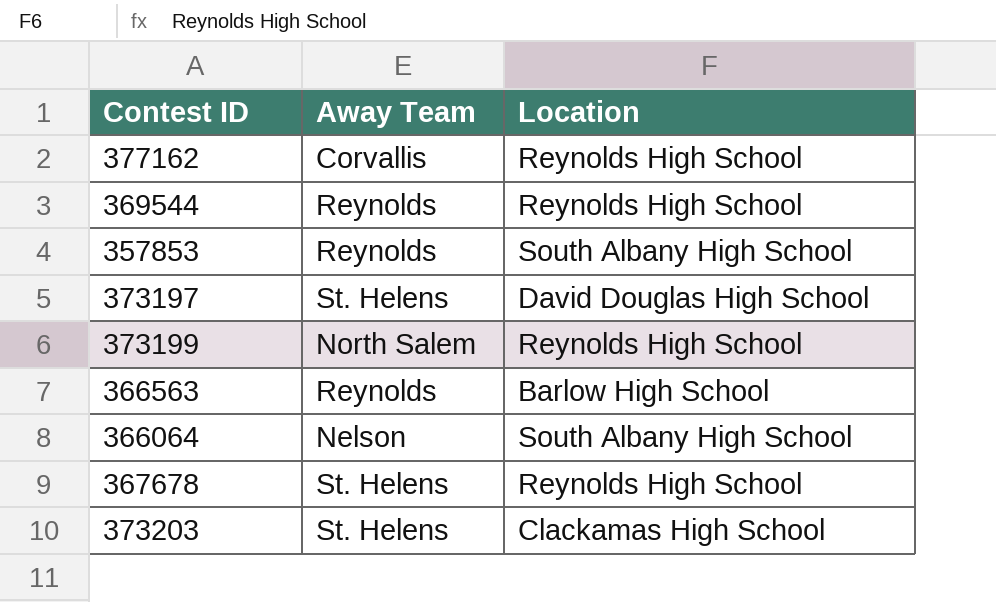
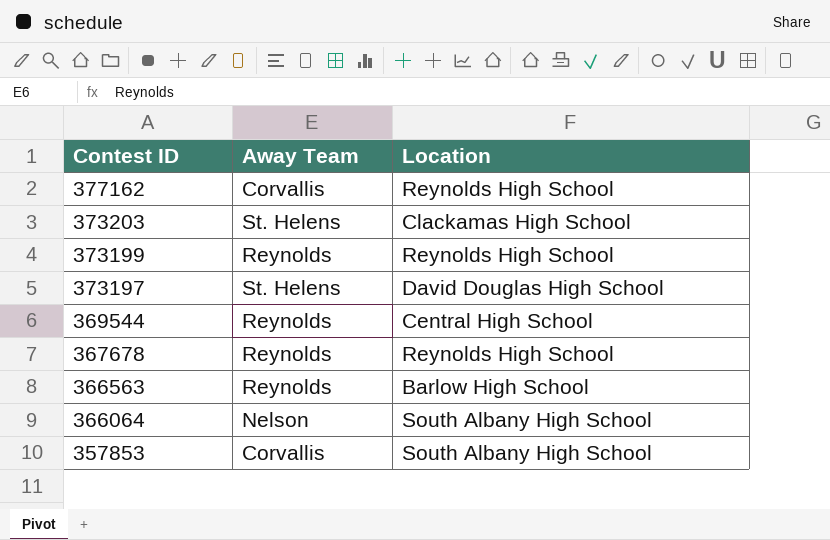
row order: none -> Contest ID descending
373199 | Away Team: North Salem -> Reynolds
369544 | Location: Reynolds High School -> Central High School
367678 | Away Team: St. Helens -> Reynolds
357853 | Away Team: Reynolds -> Corvallis

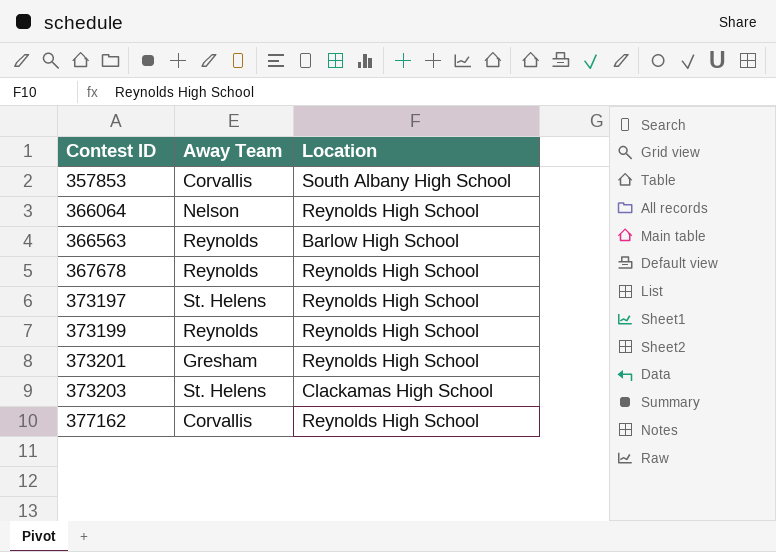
row order: Contest ID descending -> Contest ID ascending
row 369544: Reynolds | Central High School -> none
366064 | Location: South Albany High School -> Reynolds High School
373197 | Location: David Douglas High School -> Reynolds High School
row 373201: none -> Gresham | Reynolds High School

